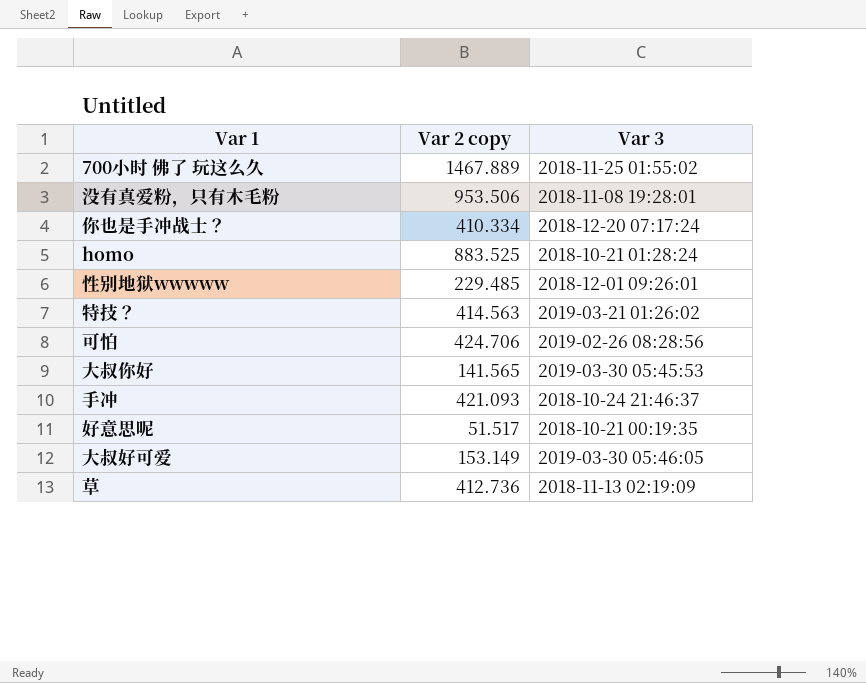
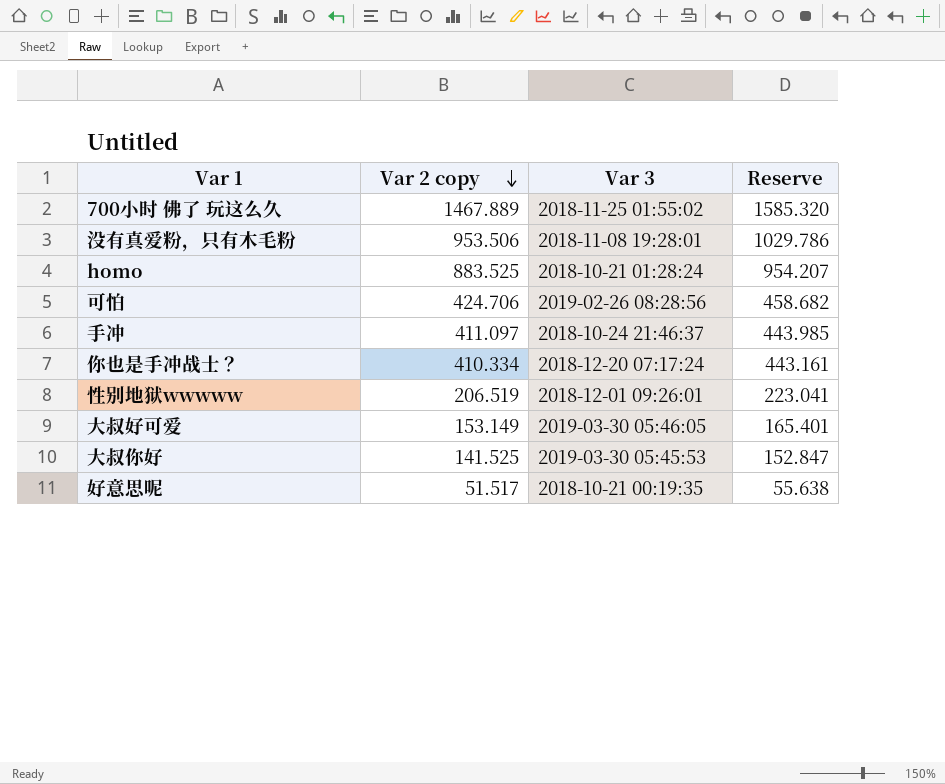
row order: none -> Var 2 copy descending
column Reserve | formula: none -> [Var 2 copy] * 1.08
row 特技？: 414.563 | 2019-03-21 01:26:02 -> none
row 草: 412.736 | 2018-11-13 02:19:09 -> none
手冲 | Var 2 copy: 421.093 -> 411.097
性别地狱wwwww | Var 2 copy: 229.485 -> 206.519
大叔你好 | Var 2 copy: 141.565 -> 141.525

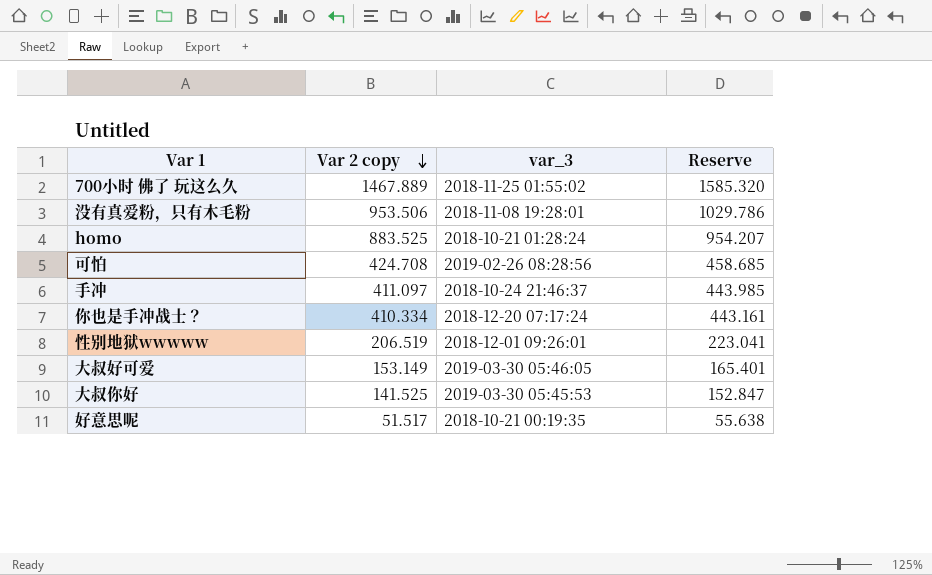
column name: Var 3 -> var_3
可怕 | Var 2 copy: 424.706 -> 424.708
可怕 | Reserve: 458.682 -> 458.685

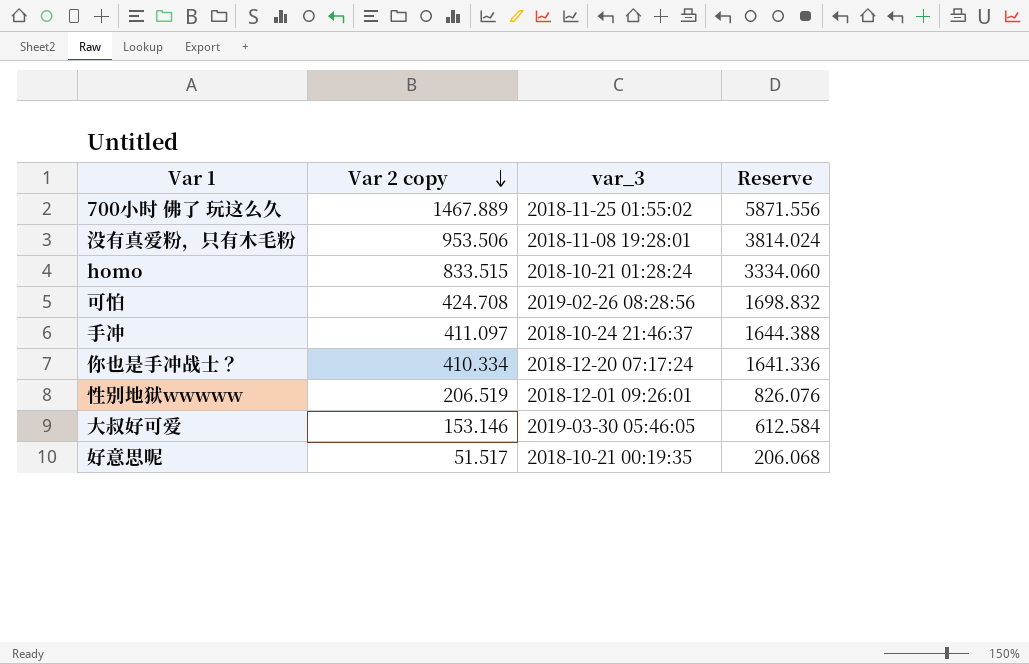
column Reserve | formula: [Var 2 copy] * 1.08 -> [Var 2 copy] * 4
row 大叔你好: 141.525 | 2019-03-30 05:45:53 | 152.847 -> none
homo | Var 2 copy: 883.525 -> 833.515
大叔好可爱 | Var 2 copy: 153.149 -> 153.146

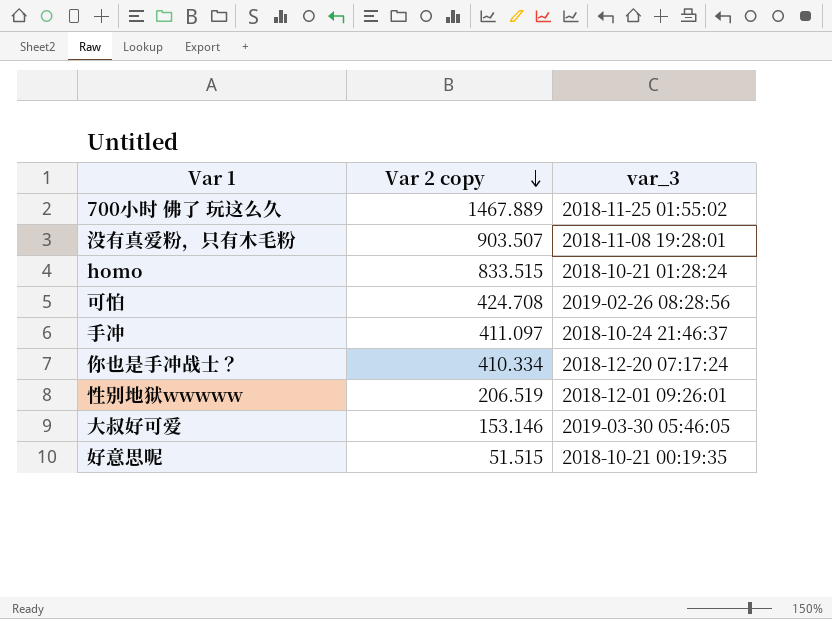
column Reserve | formula: [Var 2 copy] * 4 -> none
没有真爱粉，只有木毛粉 | Var 2 copy: 953.506 -> 903.507
好意思呢 | Var 2 copy: 51.517 -> 51.515

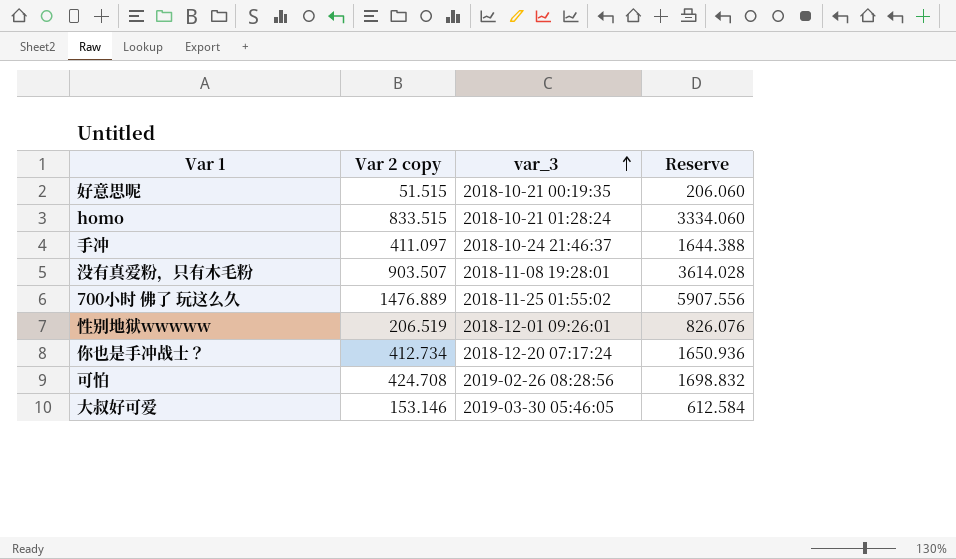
row order: Var 2 copy descending -> var_3 ascending
column Reserve | formula: none -> [Var 2 copy] * 4
700小时 佛了 玩这么久 | Var 2 copy: 1467.889 -> 1476.889
你也是手冲战士？ | Var 2 copy: 410.334 -> 412.734

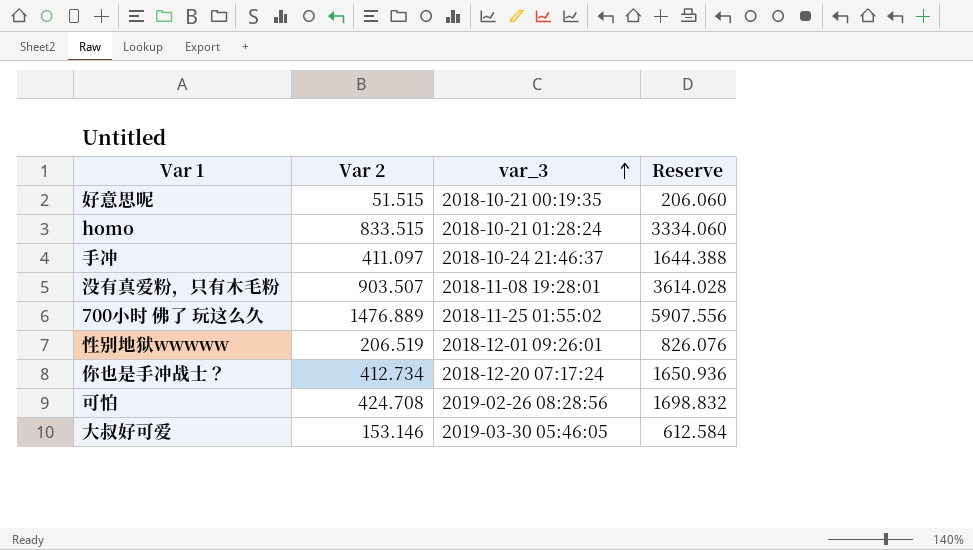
column name: Var 2 copy -> Var 2

